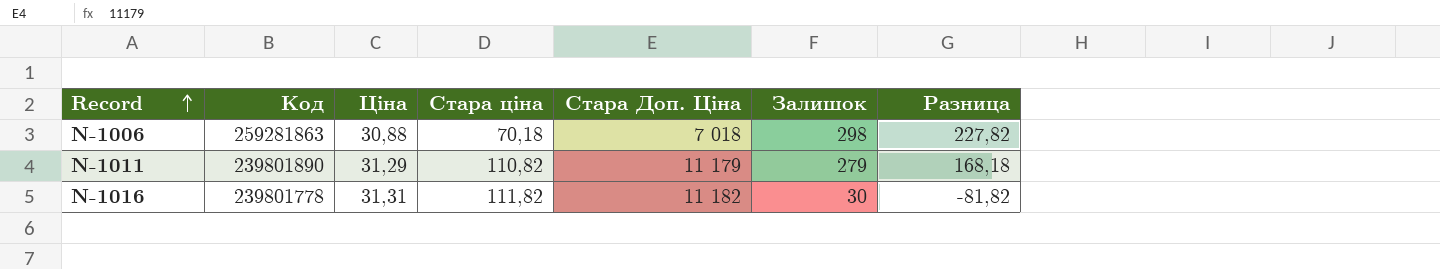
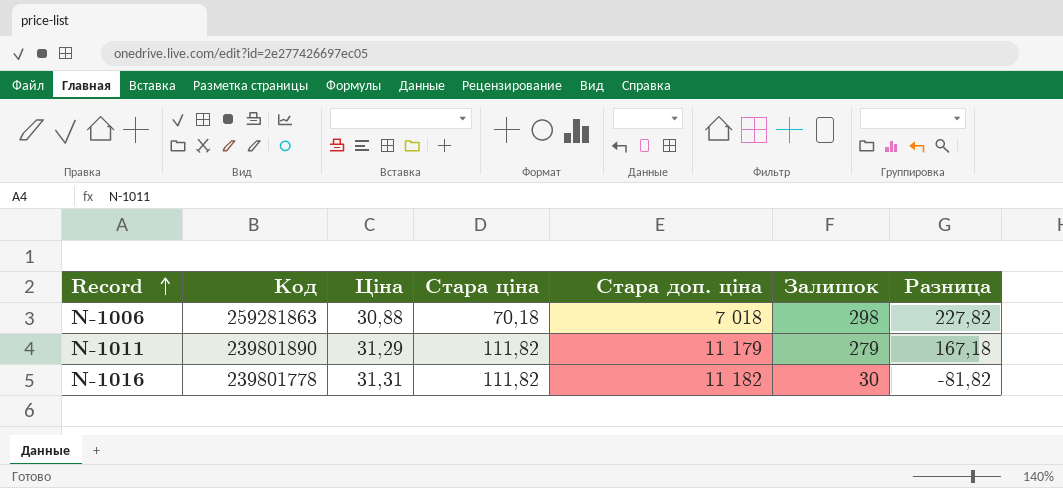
column name: Стара Доп. Ціна -> Стара доп. ціна
N-1011 | Стара ціна: 110,82 -> 111,82
N-1011 | Разница: 168,18 -> 167,18

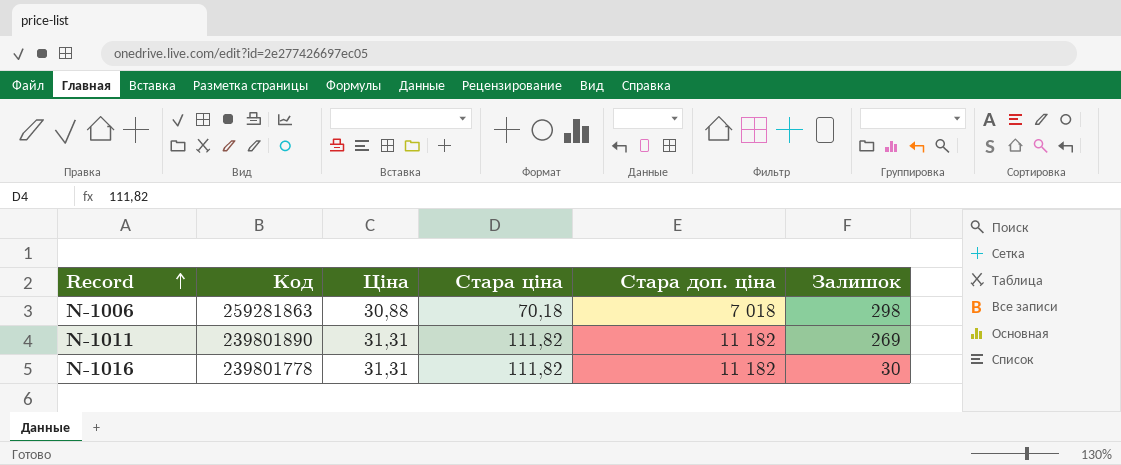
column Разница | formula: [Залишок] - [Стара ціна] -> none
N-1011 | Ціна: 31,29 -> 31,31
N-1011 | Стара доп. ціна: 11 179 -> 11 182
N-1011 | Залишок: 279 -> 269

